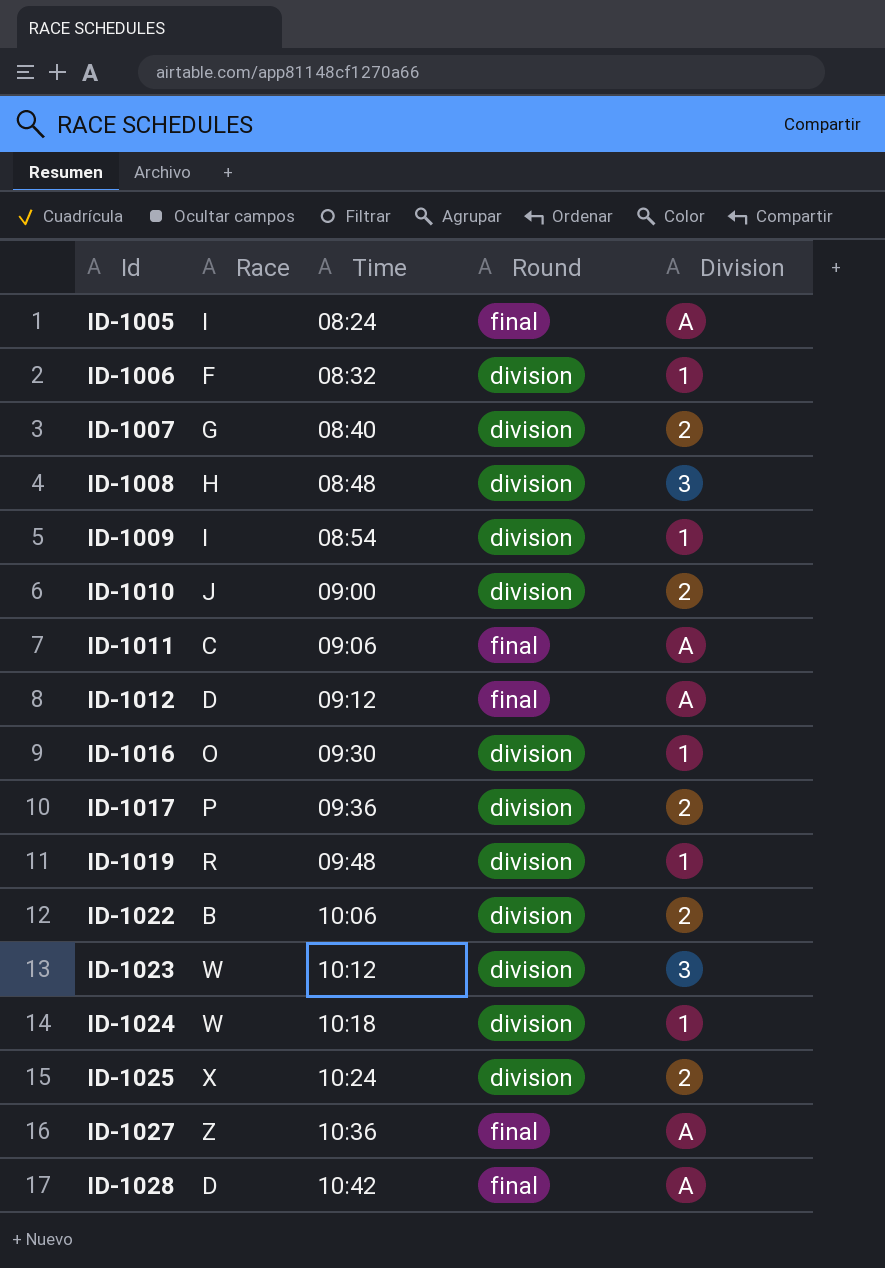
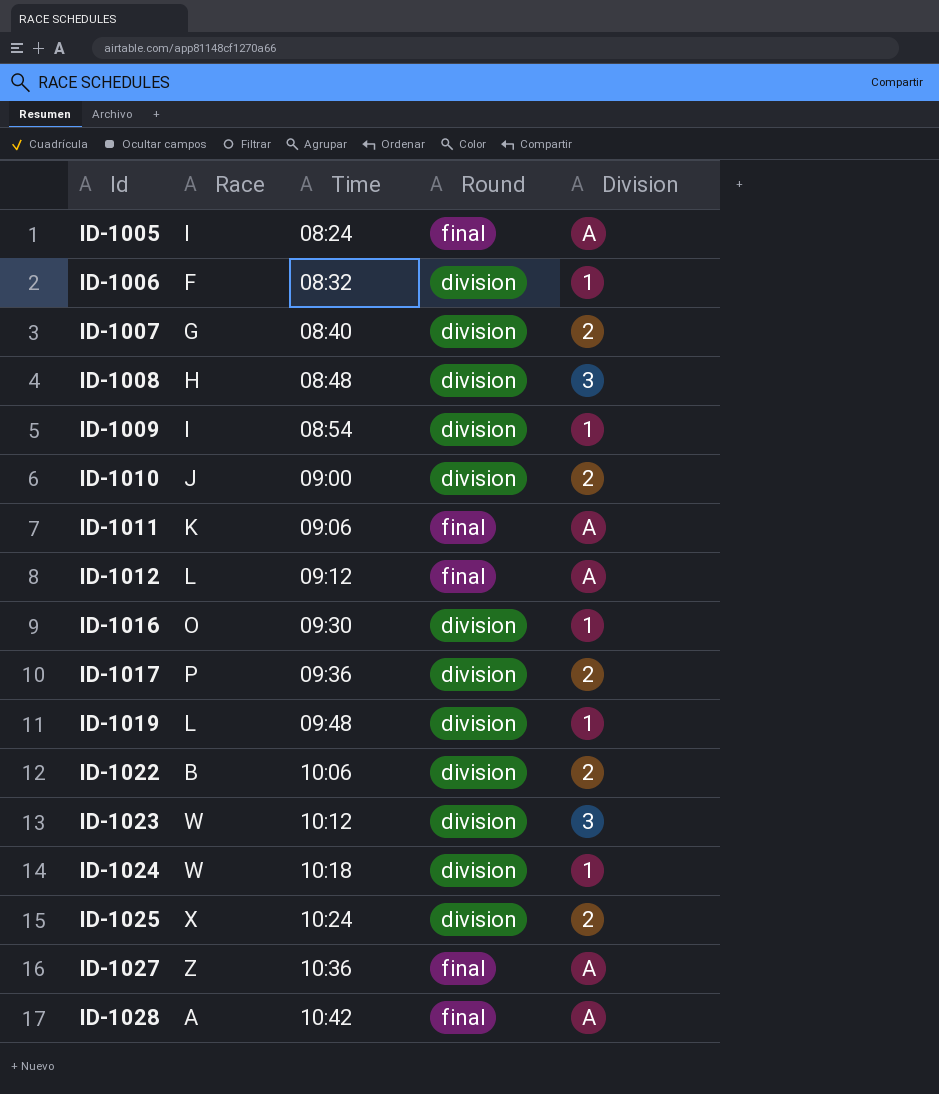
ID-1011 | Race: C -> K
ID-1012 | Race: D -> L
ID-1019 | Race: R -> L
ID-1028 | Race: D -> A

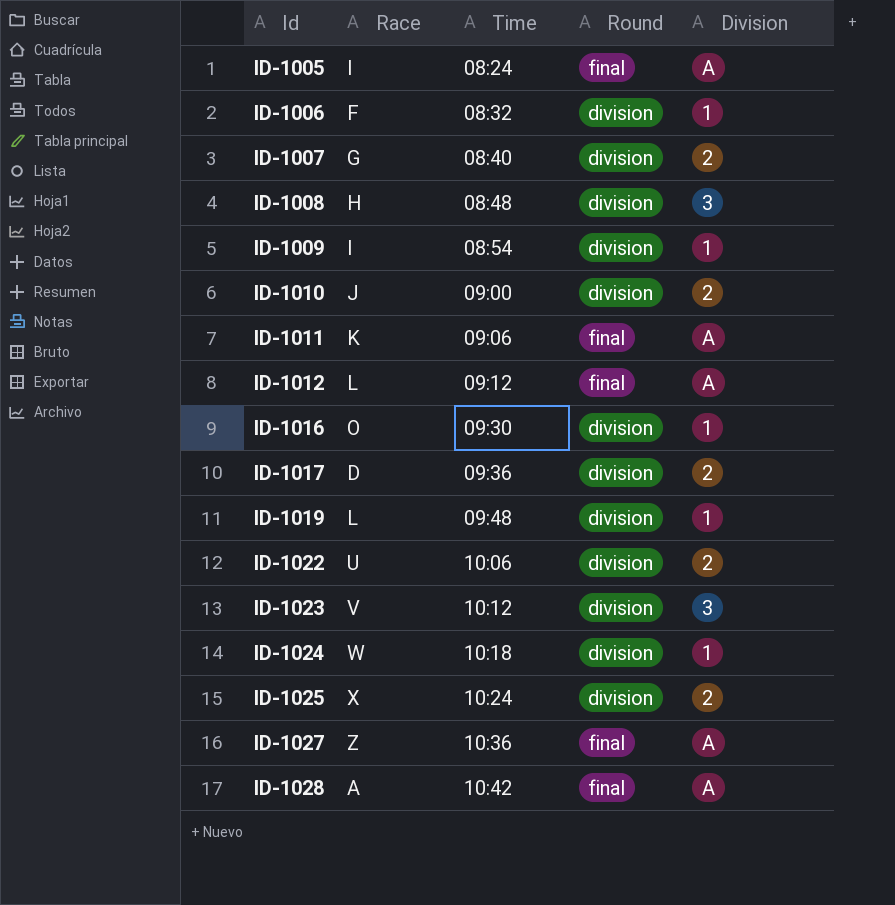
ID-1017 | Race: P -> D
ID-1022 | Race: B -> U
ID-1023 | Race: W -> V

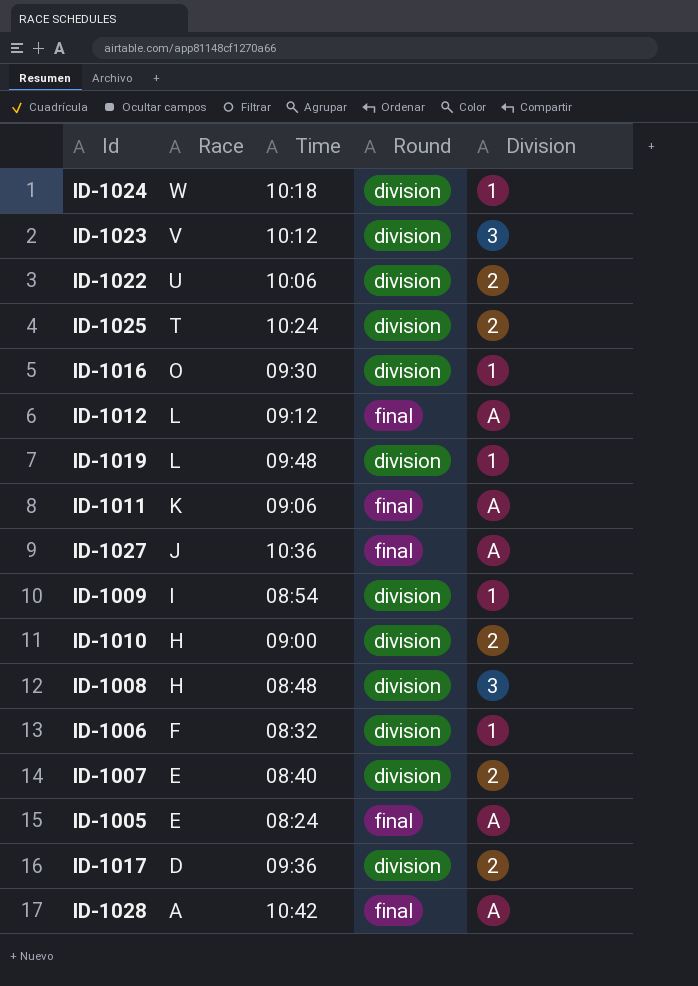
row order: Id ascending -> Race descending
ID-1025 | Race: X -> T
ID-1027 | Race: Z -> J
ID-1010 | Race: J -> H
ID-1007 | Race: G -> E
ID-1005 | Race: I -> E

